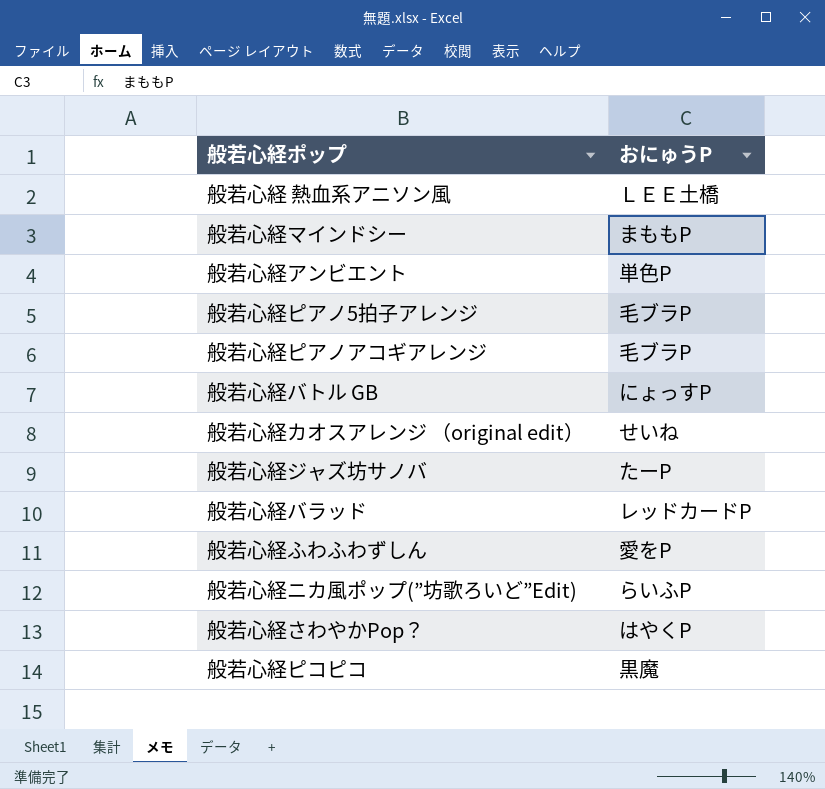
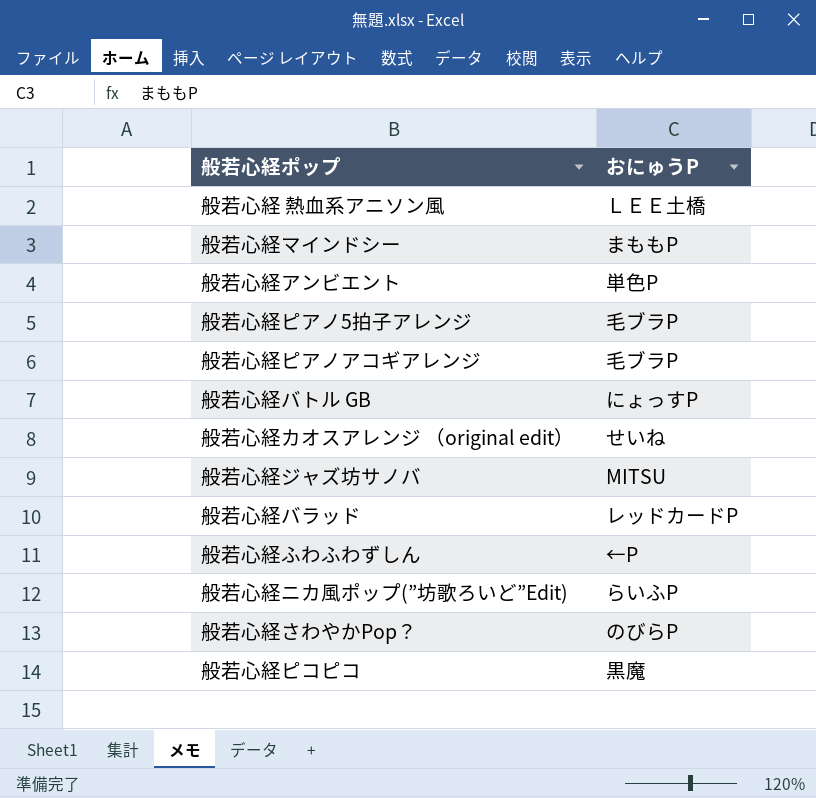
般若心経ジャズ坊サノバ | おにゅうP: たーP -> MITSU
般若心経ふわふわずしん | おにゅうP: 愛をP -> ←P
般若心経さわやかPop？ | おにゅうP: はやくP -> のびらP

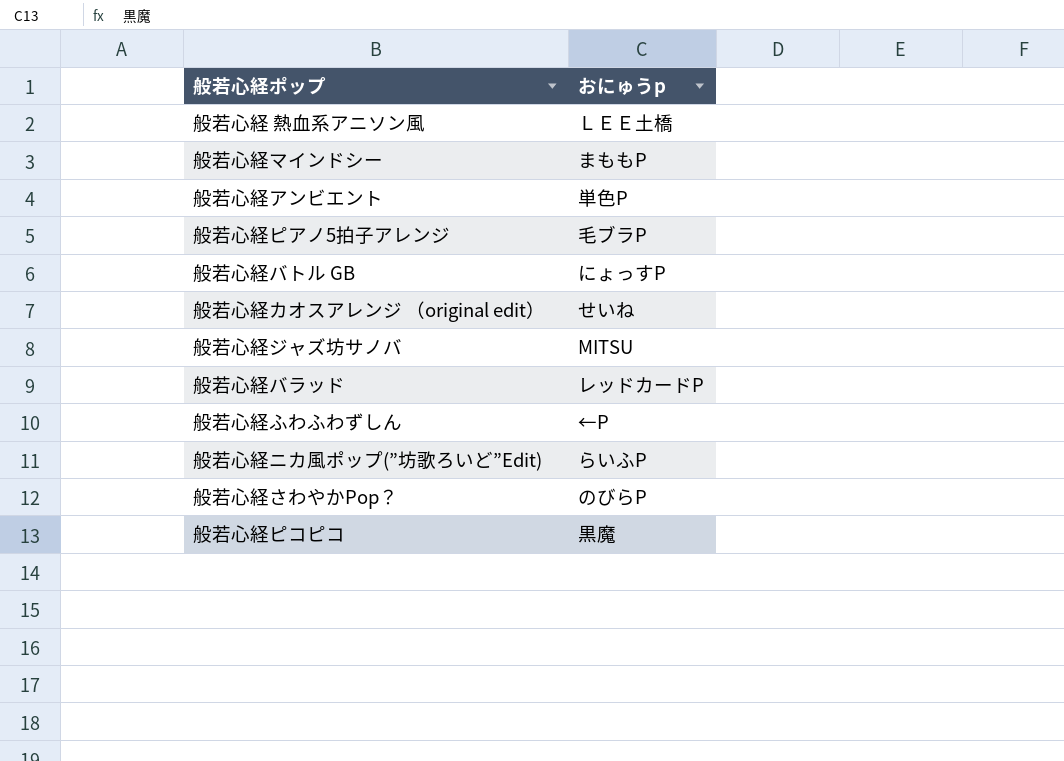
column name: おにゅうP -> おにゅうp
row 般若心経ピアノアコギアレンジ: 毛ブラP -> none

